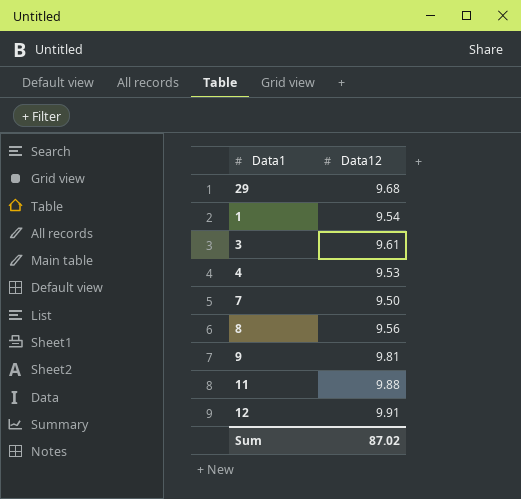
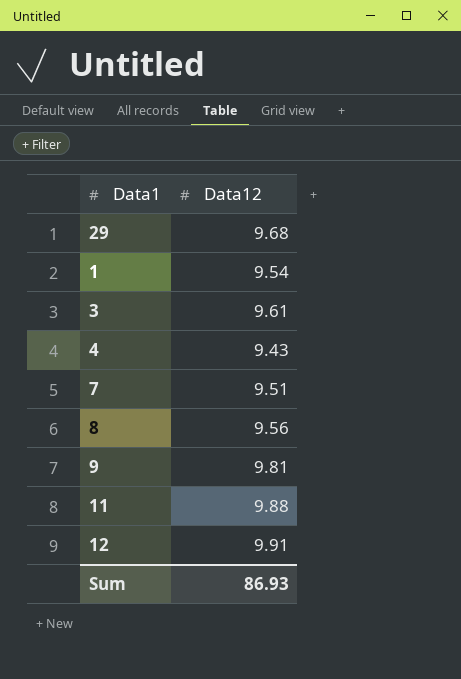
4 | Data12: 9.53 -> 9.43
7 | Data12: 9.50 -> 9.51
Sum | Data12: 87.02 -> 86.93

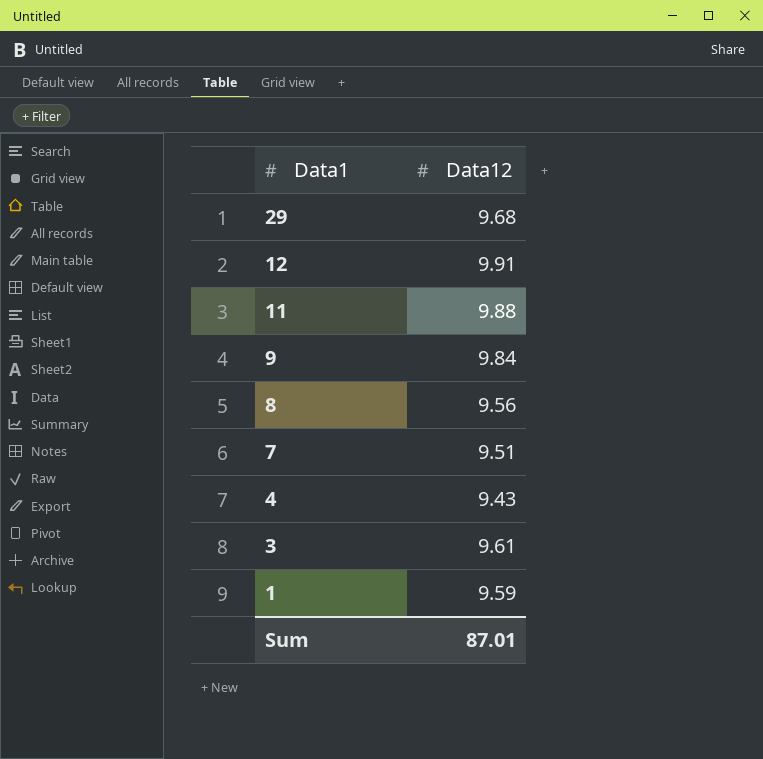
row order: none -> Data1 descending
9 | Data12: 9.81 -> 9.84
1 | Data12: 9.54 -> 9.59
Sum | Data12: 86.93 -> 87.01

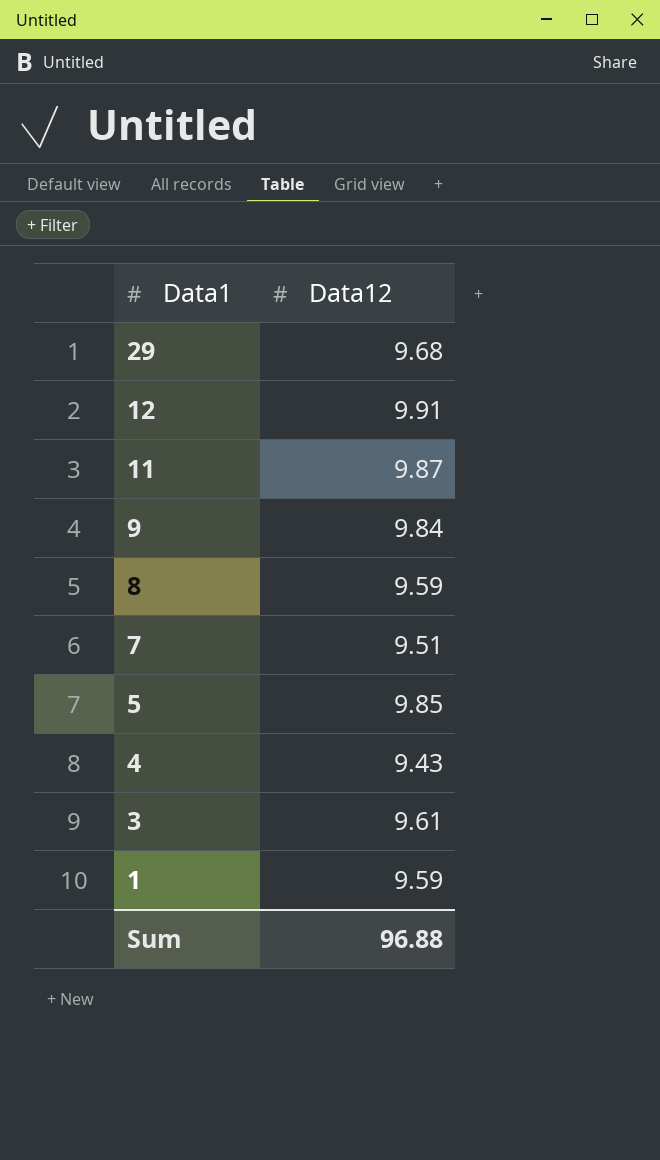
11 | Data12: 9.88 -> 9.87
8 | Data12: 9.56 -> 9.59
row 5: none -> 9.85
Sum | Data12: 87.01 -> 96.88

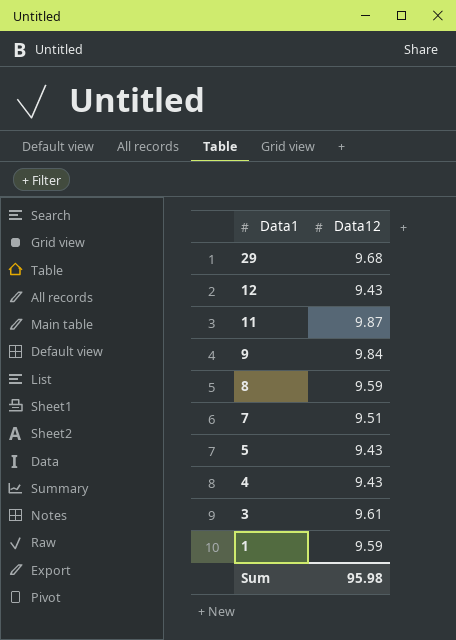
12 | Data12: 9.91 -> 9.43
5 | Data12: 9.85 -> 9.43
Sum | Data12: 96.88 -> 95.98

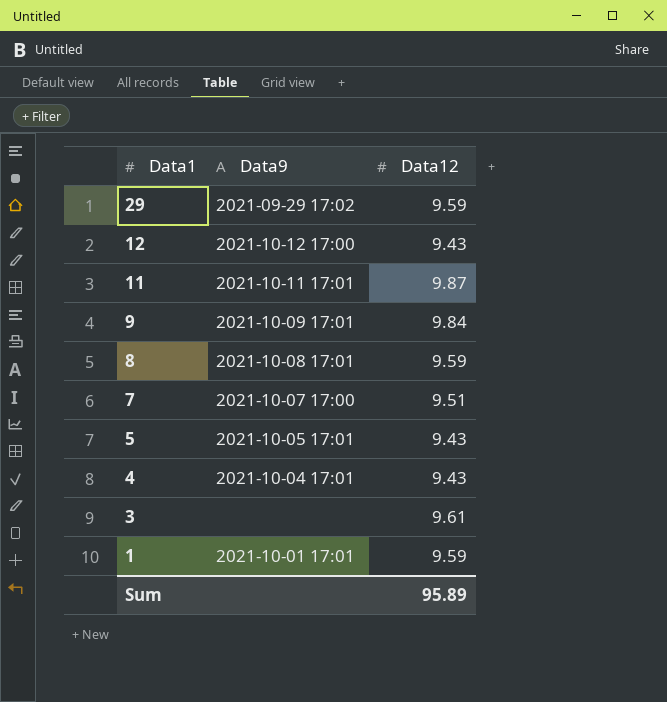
column Data9 | position: none -> 2
29 | Data12: 9.68 -> 9.59
Sum | Data12: 95.98 -> 95.89

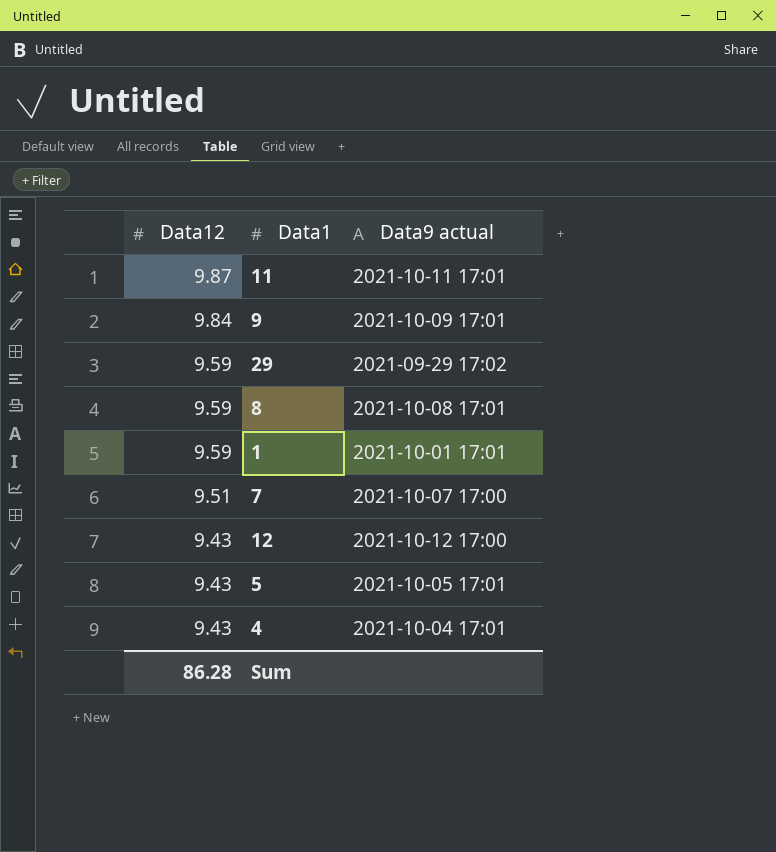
row order: Data1 descending -> Data12 descending
column Data12 | position: 3 -> 1
column name: Data9 -> Data9 actual
row 3: none | 9.61 -> none
Sum | Data12: 95.89 -> 86.28

